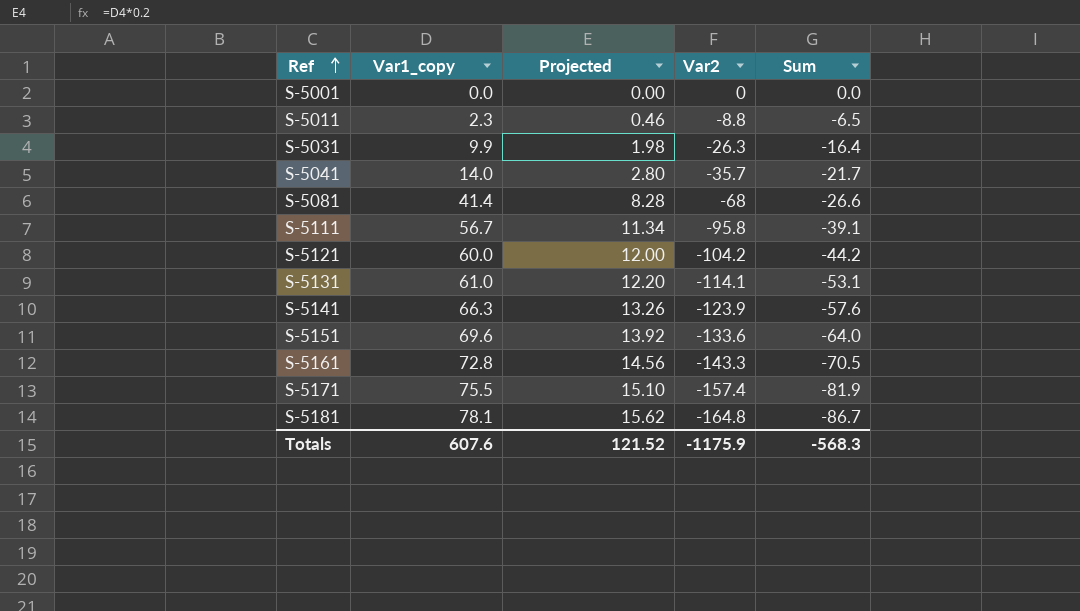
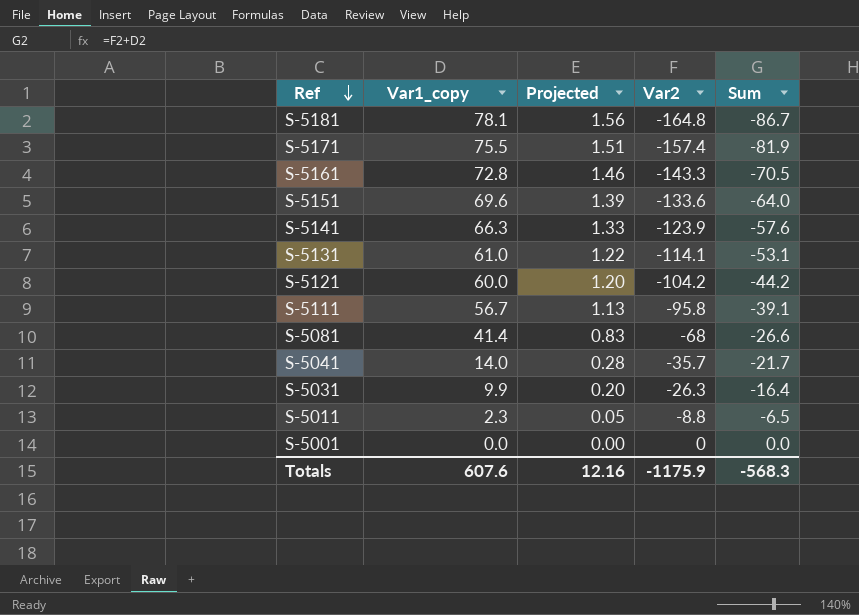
row order: Ref ascending -> Ref descending
column Projected | formula: [Var1_copy] * 0.2 -> [Var1_copy] * 0.02
Totals | Projected: 121.52 -> 12.16

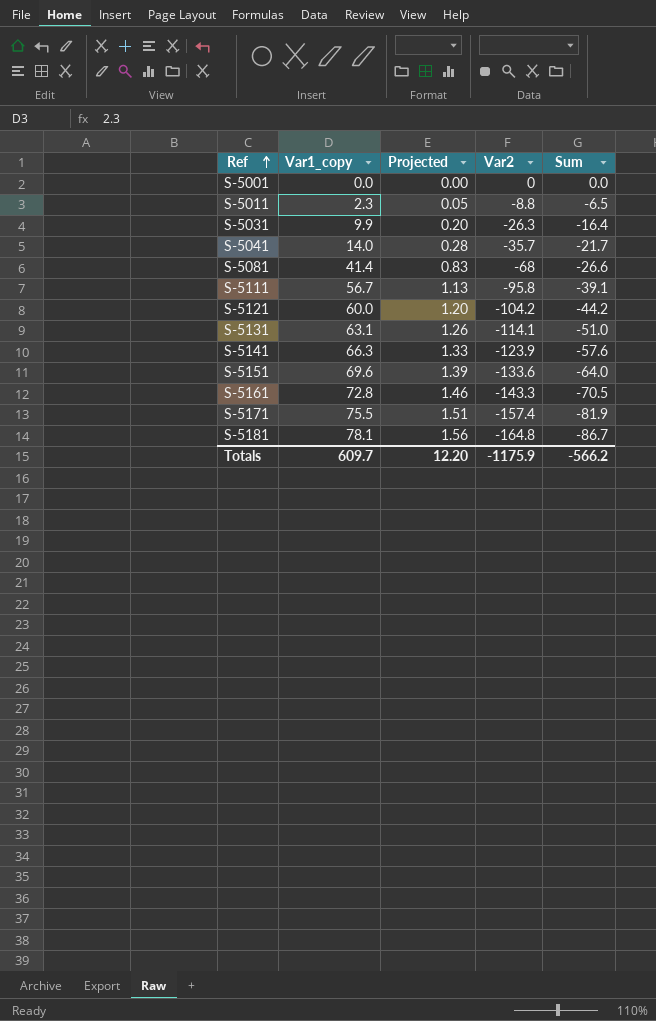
row order: Ref descending -> Ref ascending
S-5131 | Var1_copy: 61.0 -> 63.1
S-5131 | Projected: 1.22 -> 1.26
S-5131 | Sum: -53.1 -> -51.0
Totals | Var1_copy: 607.6 -> 609.7
Totals | Projected: 12.16 -> 12.20
Totals | Sum: -568.3 -> -566.2

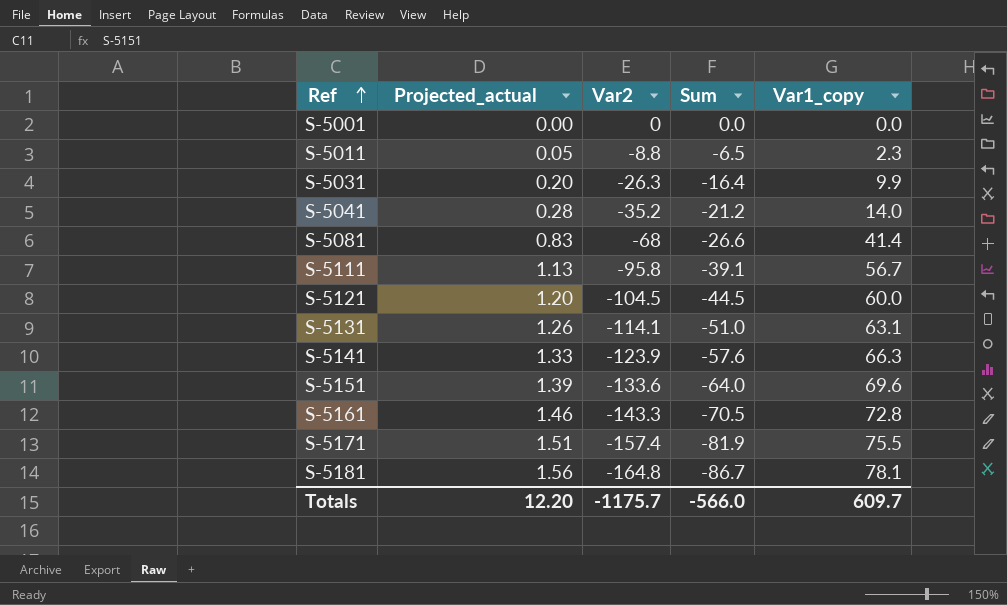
column name: Projected -> Projected_actual
column Var1_copy | position: 2 -> 5
S-5041 | Var2: -35.7 -> -35.2
S-5041 | Sum: -21.7 -> -21.2
S-5121 | Var2: -104.2 -> -104.5
S-5121 | Sum: -44.2 -> -44.5
Totals | Var2: -1175.9 -> -1175.7
Totals | Sum: -566.2 -> -566.0

